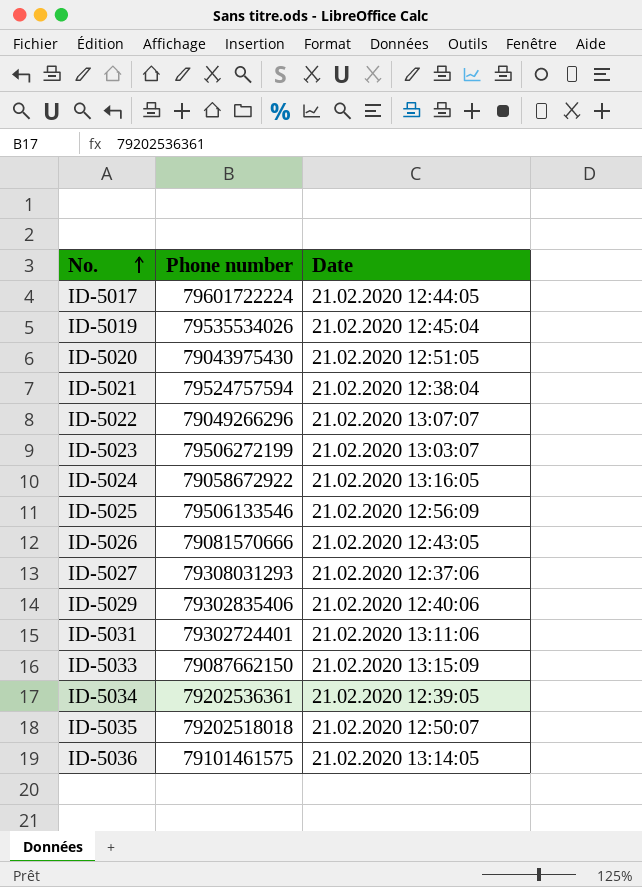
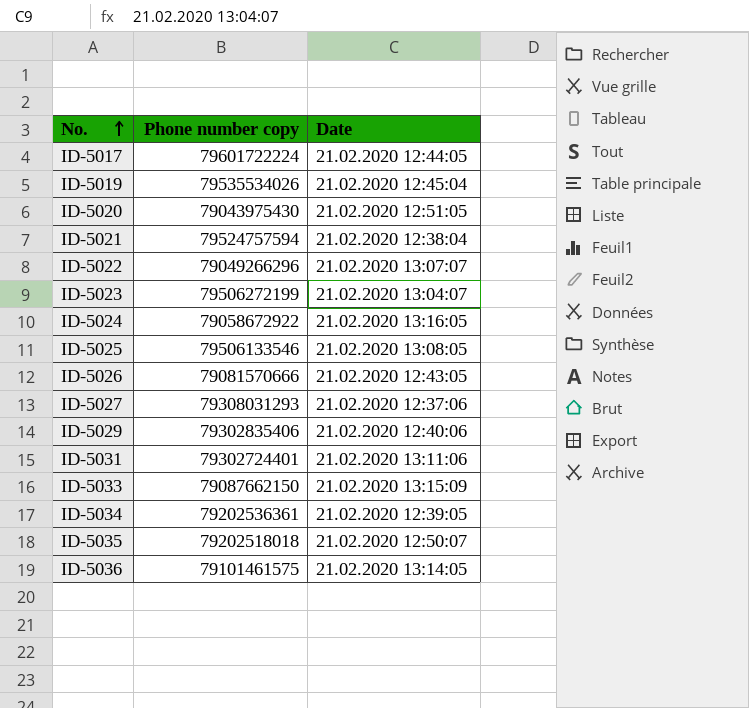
column name: Phone number -> Phone number copy
ID-5023 | Date: 21.02.2020 13:03:07 -> 21.02.2020 13:04:07
ID-5025 | Date: 21.02.2020 12:56:09 -> 21.02.2020 13:08:05

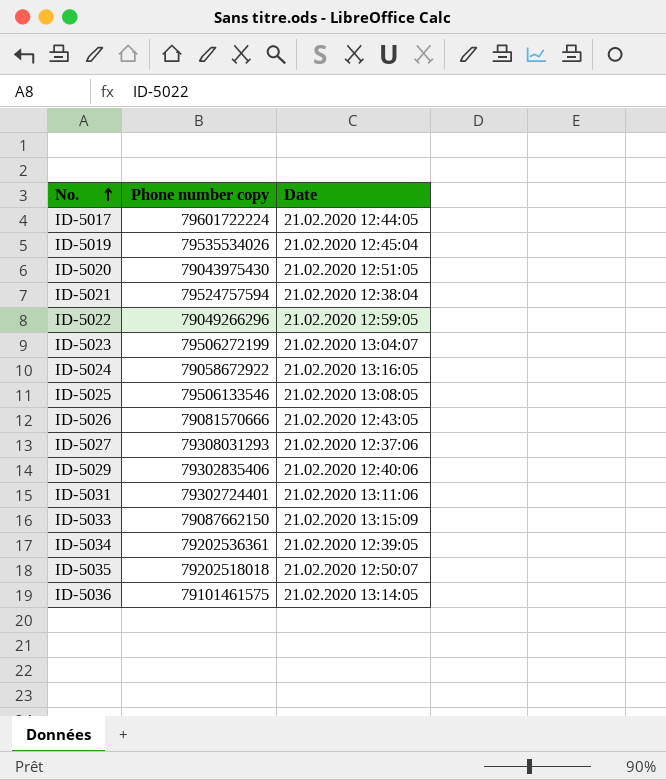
ID-5022 | Date: 21.02.2020 13:07:07 -> 21.02.2020 12:59:05

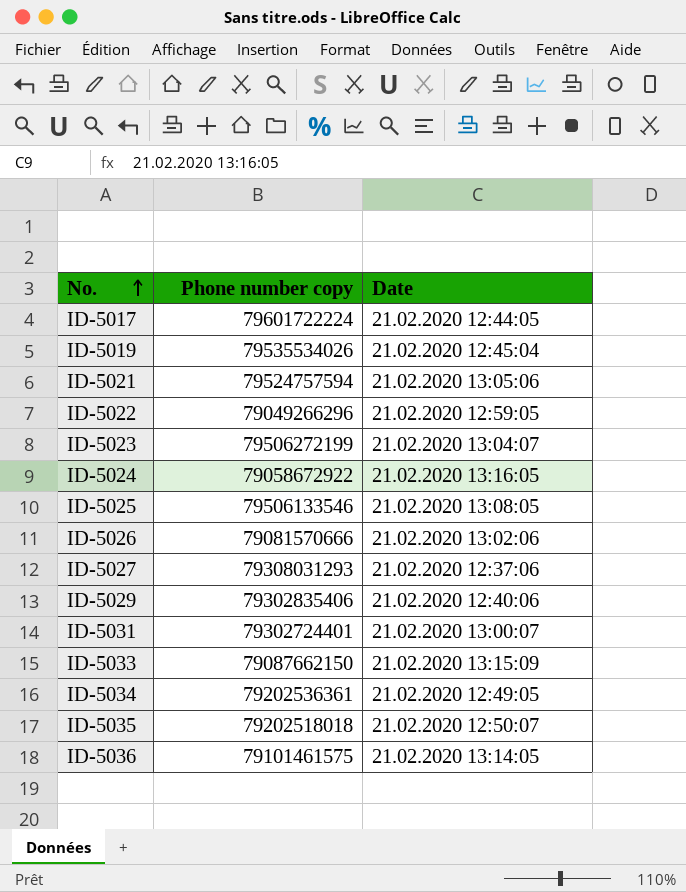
row ID-5020: 79043975430 | 21.02.2020 12:51:05 -> none
ID-5021 | Date: 21.02.2020 12:38:04 -> 21.02.2020 13:05:06
ID-5026 | Date: 21.02.2020 12:43:05 -> 21.02.2020 13:02:06
ID-5031 | Date: 21.02.2020 13:11:06 -> 21.02.2020 13:00:07
ID-5034 | Date: 21.02.2020 12:39:05 -> 21.02.2020 12:49:05

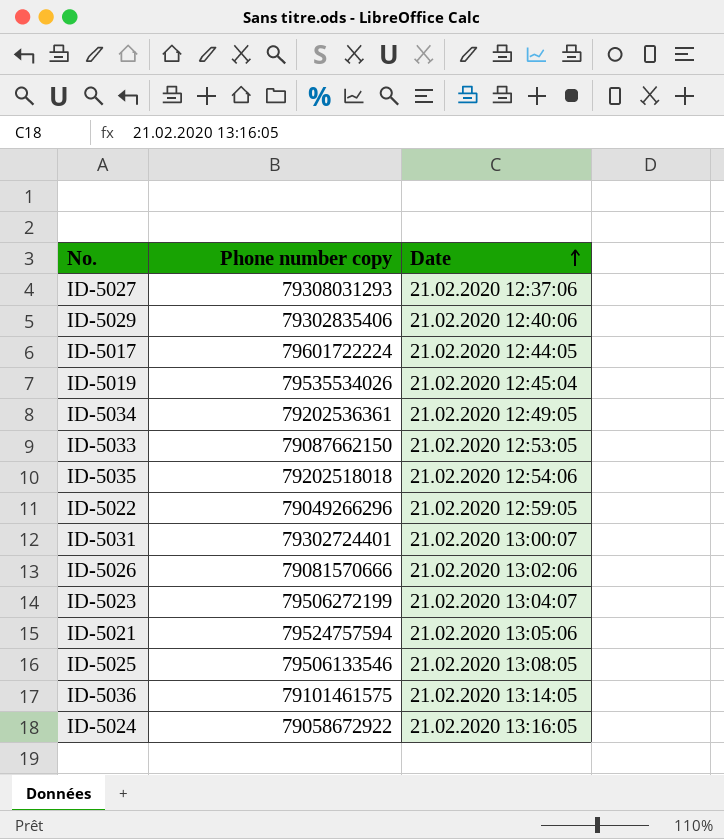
row order: No. ascending -> Date ascending
ID-5033 | Date: 21.02.2020 13:15:09 -> 21.02.2020 12:53:05
ID-5035 | Date: 21.02.2020 12:50:07 -> 21.02.2020 12:54:06

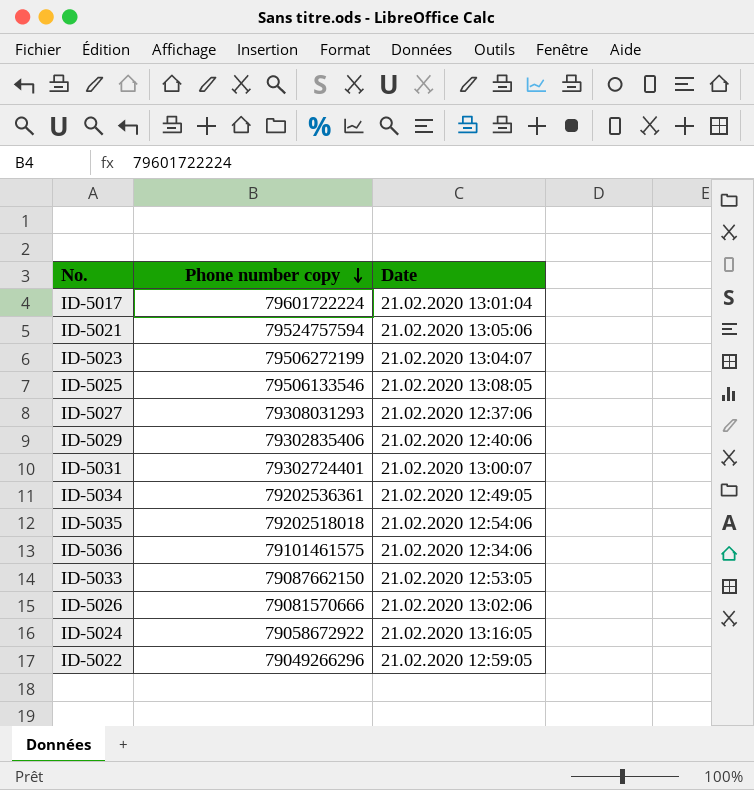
row order: Date ascending -> Phone number copy descending
row ID-5019: 79535534026 | 21.02.2020 12:45:04 -> none
ID-5017 | Date: 21.02.2020 12:44:05 -> 21.02.2020 13:01:04
ID-5036 | Date: 21.02.2020 13:14:05 -> 21.02.2020 12:34:06

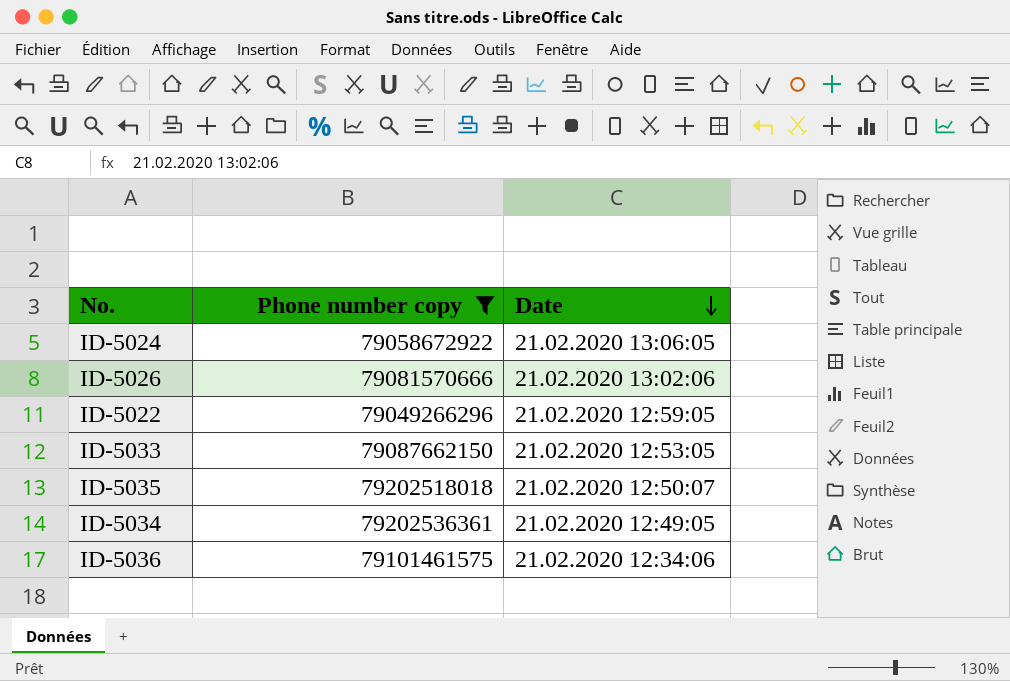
filter: none -> Phone number copy <= 79202536361
row order: Phone number copy descending -> Date descending
ID-5024 | Date: 21.02.2020 13:16:05 -> 21.02.2020 13:06:05
ID-5035 | Date: 21.02.2020 12:54:06 -> 21.02.2020 12:50:07

